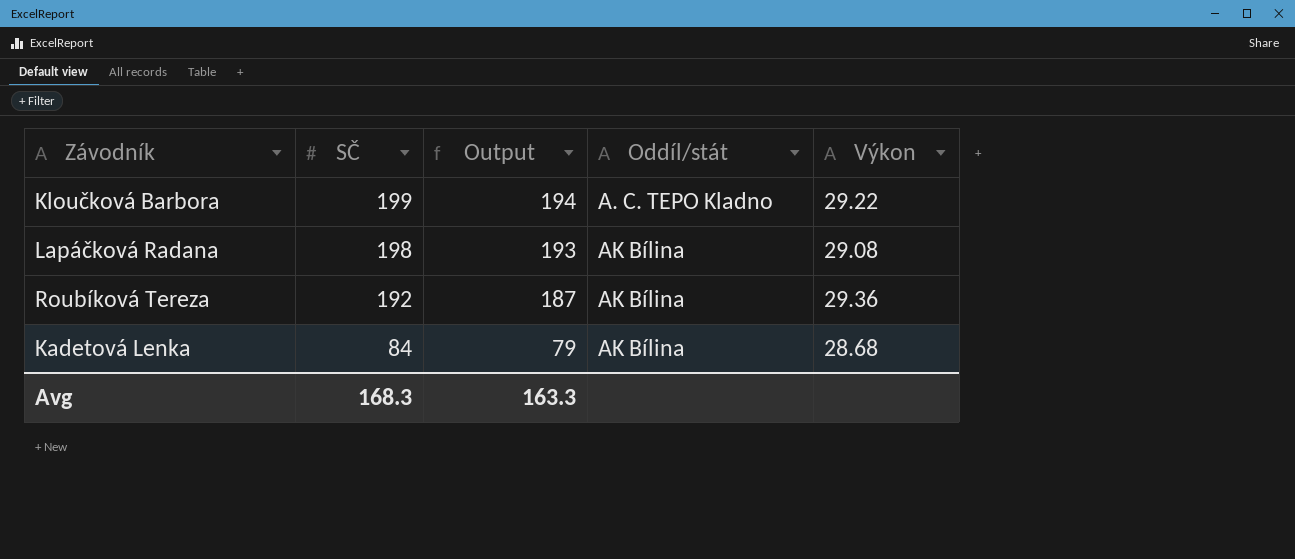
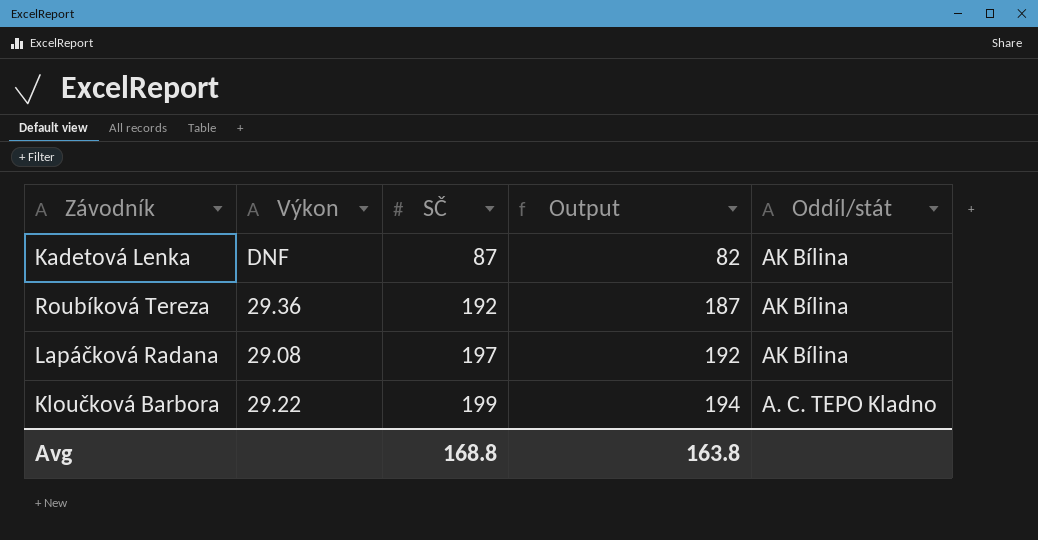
row order: SČ descending -> SČ ascending
column Výkon | position: 5 -> 2
Kadetová Lenka | Výkon: 28.68 -> DNF
Kadetová Lenka | SČ: 84 -> 87
Kadetová Lenka | Output: 79 -> 82
Lapáčková Radana | SČ: 198 -> 197
Lapáčková Radana | Output: 193 -> 192
Avg | SČ: 168.3 -> 168.8
Avg | Output: 163.3 -> 163.8

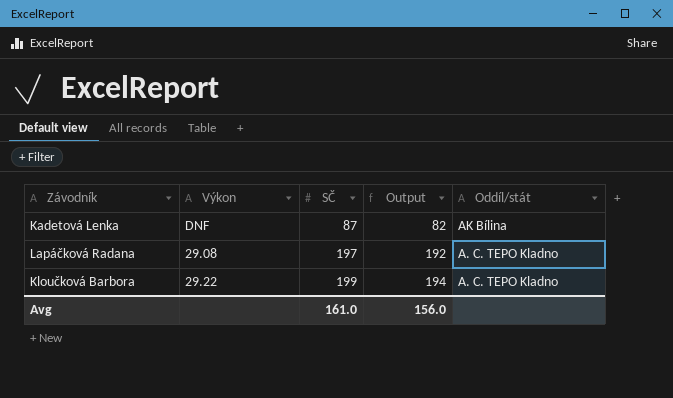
row Roubíková Tereza: 29.36 | 192 | 187 | AK Bílina -> none
Lapáčková Radana | Oddíl/stát: AK Bílina -> A. C. TEPO Kladno
Avg | SČ: 168.8 -> 161.0
Avg | Output: 163.8 -> 156.0

